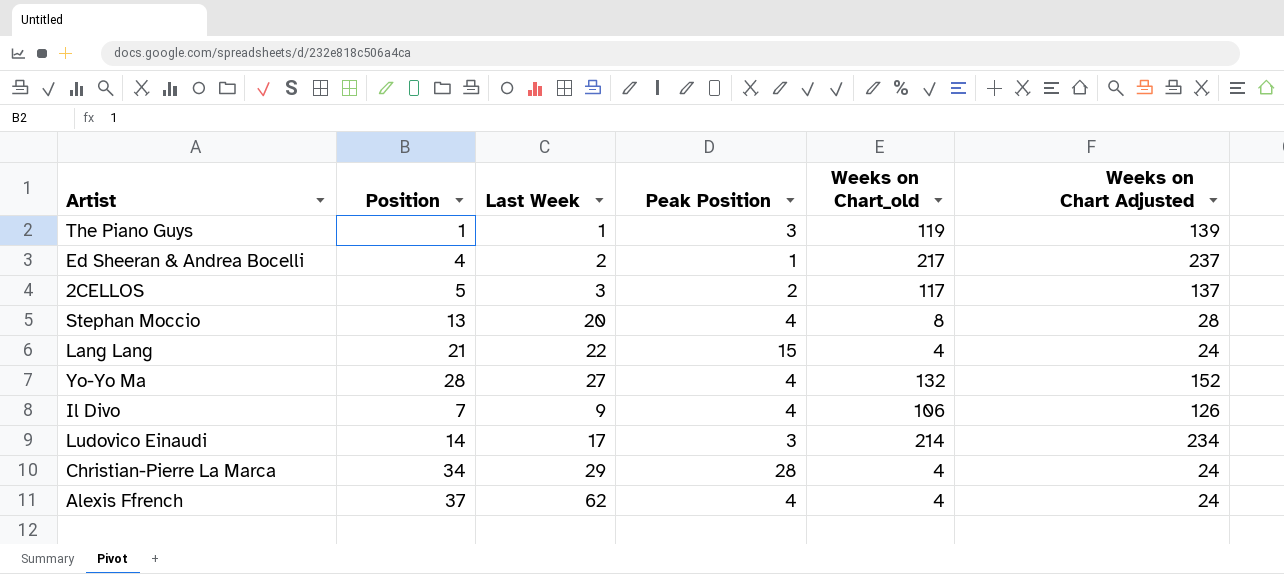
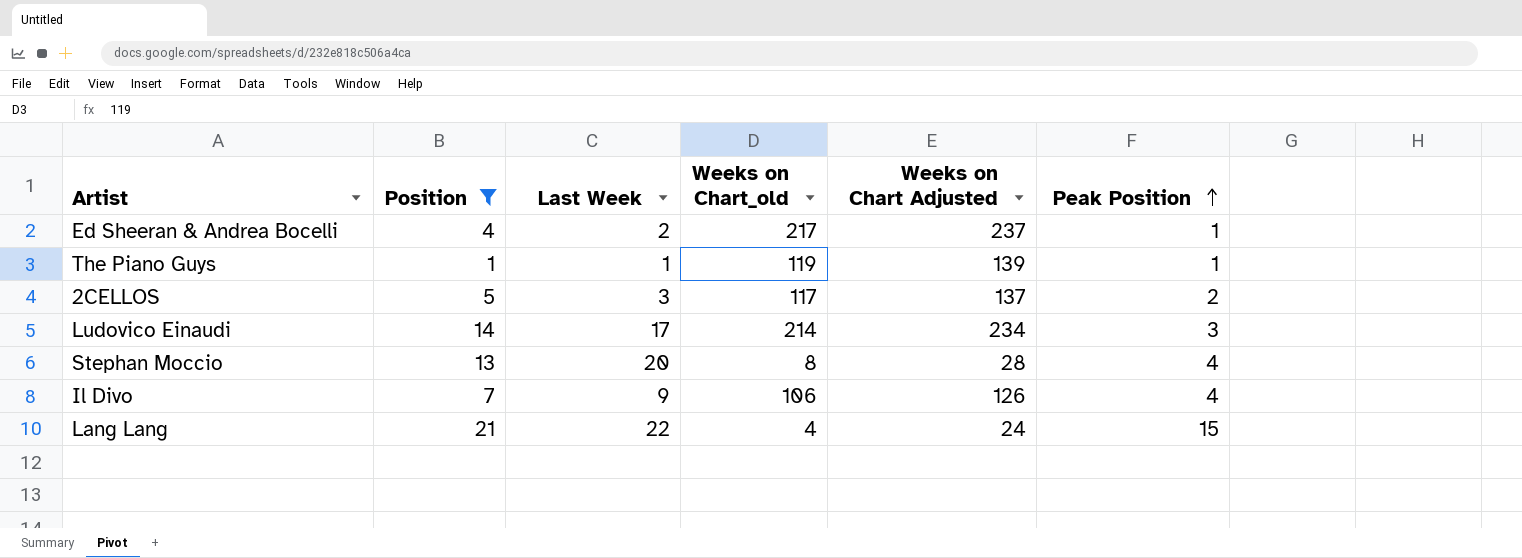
filter: none -> Position <= 21
row order: none -> Peak Position ascending
column Peak Position | position: 4 -> 6
The Piano Guys | Peak Position: 3 -> 1

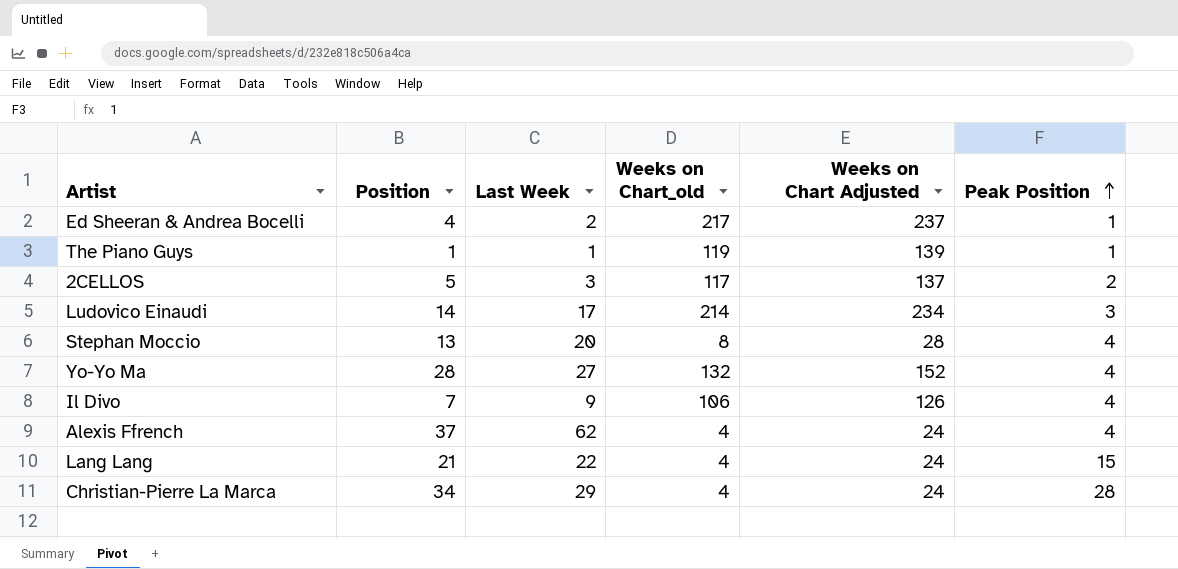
filter: Position <= 21 -> none

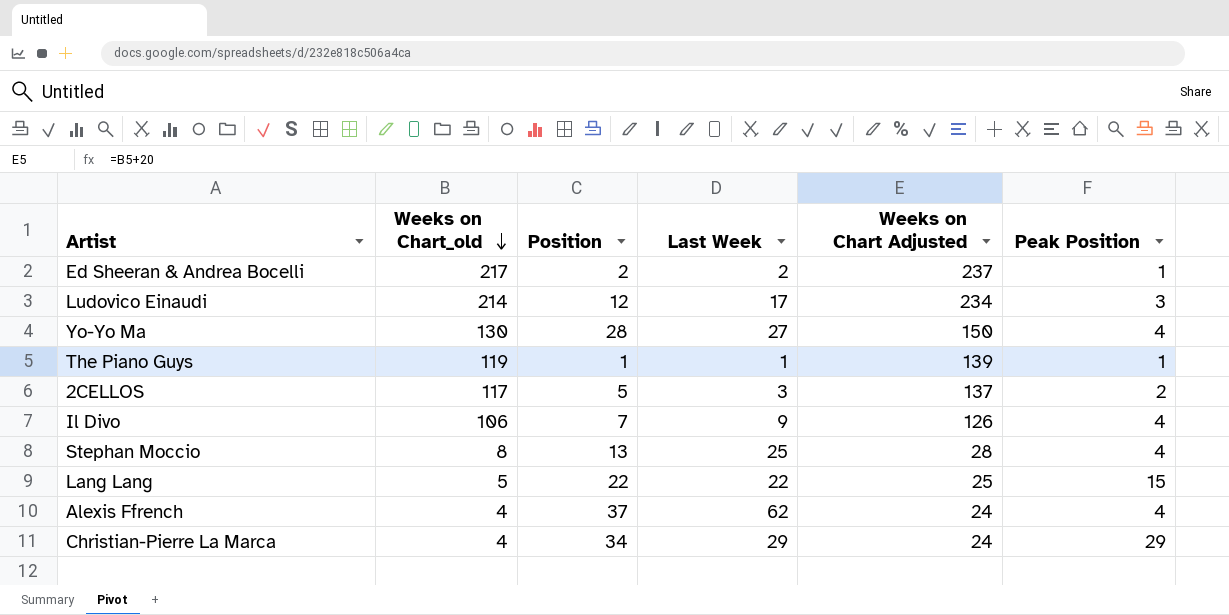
row order: Peak Position ascending -> Weeks on Chart_old descending
column Weeks on Chart_old | position: 4 -> 2
Ed Sheeran & Andrea Bocelli | Position: 4 -> 2
Ludovico Einaudi | Position: 14 -> 12
Yo-Yo Ma | Weeks on Chart_old: 132 -> 130
Yo-Yo Ma | Weeks on Chart Adjusted: 152 -> 150
Stephan Moccio | Last Week: 20 -> 25
Lang Lang | Weeks on Chart_old: 4 -> 5
Lang Lang | Position: 21 -> 22
Lang Lang | Weeks on Chart Adjusted: 24 -> 25
Christian-Pierre La Marca | Peak Position: 28 -> 29

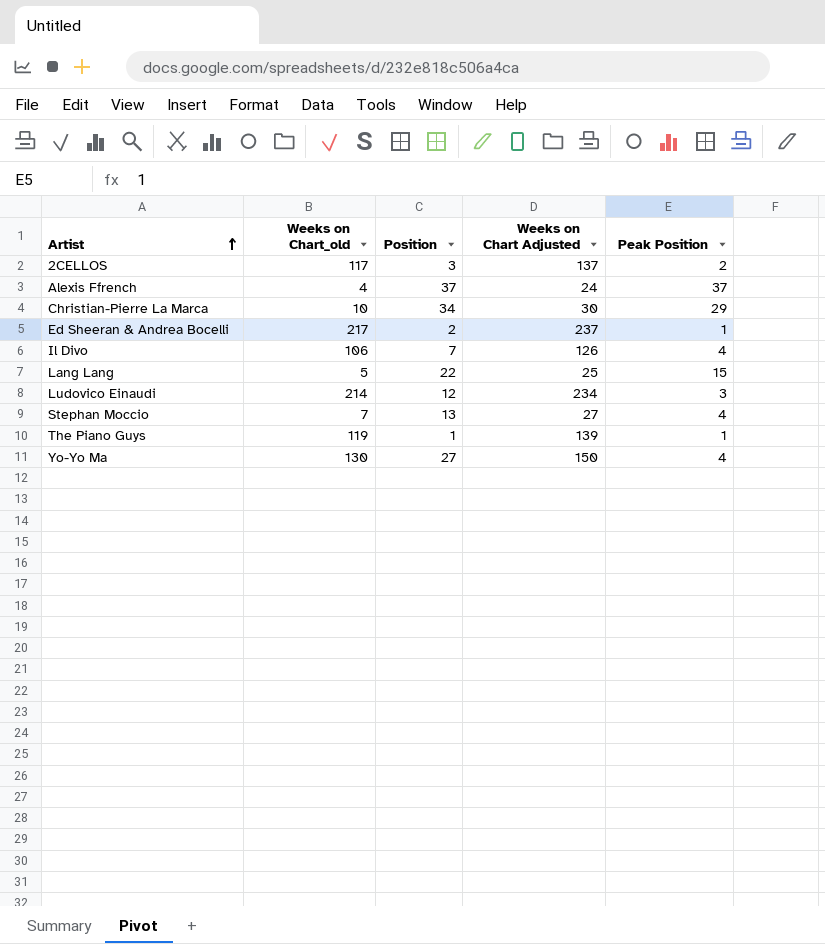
row order: Weeks on Chart_old descending -> Artist ascending
column Last Week | position: 4 -> none
2CELLOS | Position: 5 -> 3
Alexis Ffrench | Peak Position: 4 -> 37
Christian-Pierre La Marca | Weeks on Chart_old: 4 -> 10
Christian-Pierre La Marca | Weeks on Chart Adjusted: 24 -> 30
Stephan Moccio | Weeks on Chart_old: 8 -> 7
Stephan Moccio | Weeks on Chart Adjusted: 28 -> 27
Yo-Yo Ma | Position: 28 -> 27

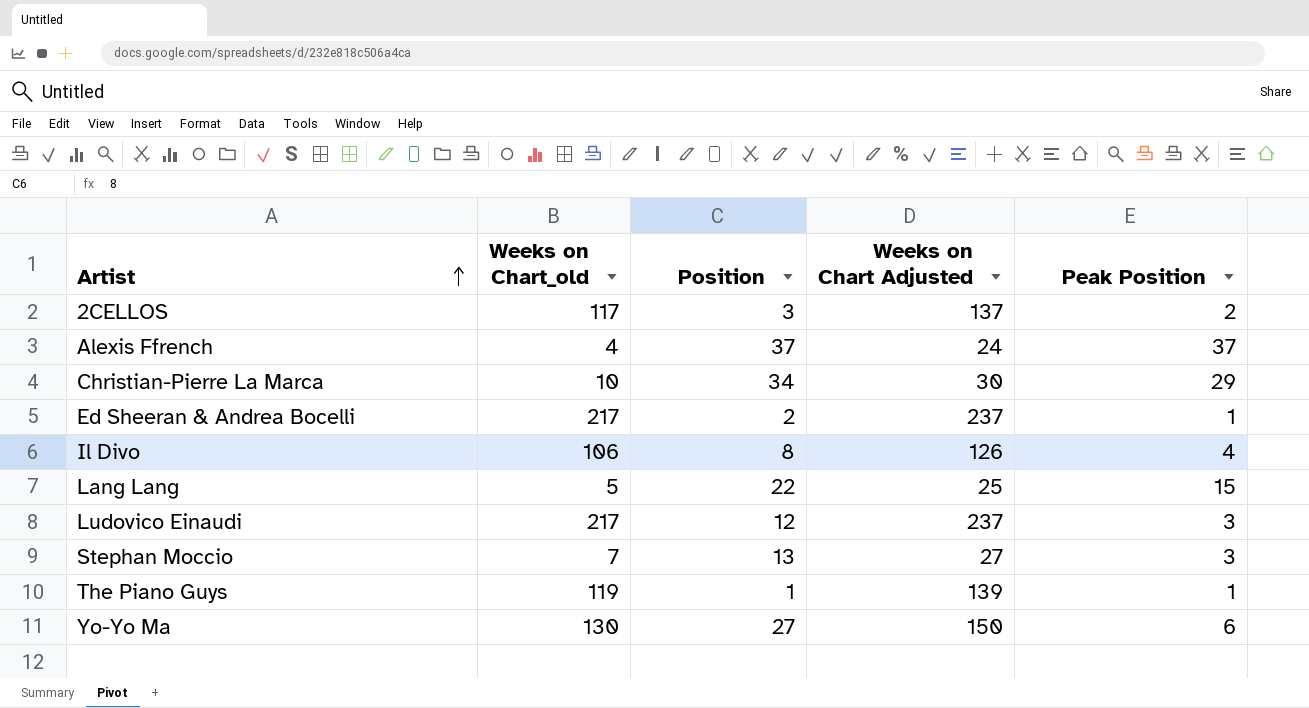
Il Divo | Position: 7 -> 8
Ludovico Einaudi | Weeks on Chart_old: 214 -> 217
Ludovico Einaudi | Weeks on Chart Adjusted: 234 -> 237
Stephan Moccio | Peak Position: 4 -> 3
Yo-Yo Ma | Peak Position: 4 -> 6

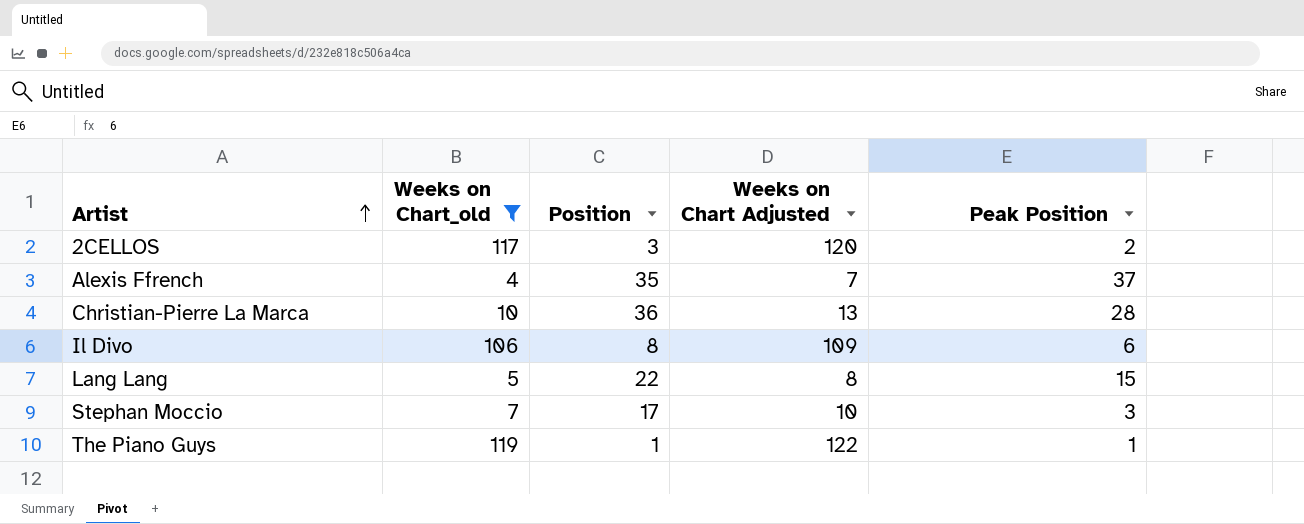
filter: none -> Weeks on Chart_old <= 119
column Weeks on Chart Adjusted | formula: [Weeks on Chart_old] + 20 -> [Weeks on Chart_old] + 3
Alexis Ffrench | Position: 37 -> 35
Christian-Pierre La Marca | Position: 34 -> 36
Christian-Pierre La Marca | Peak Position: 29 -> 28
Il Divo | Peak Position: 4 -> 6
Stephan Moccio | Position: 13 -> 17

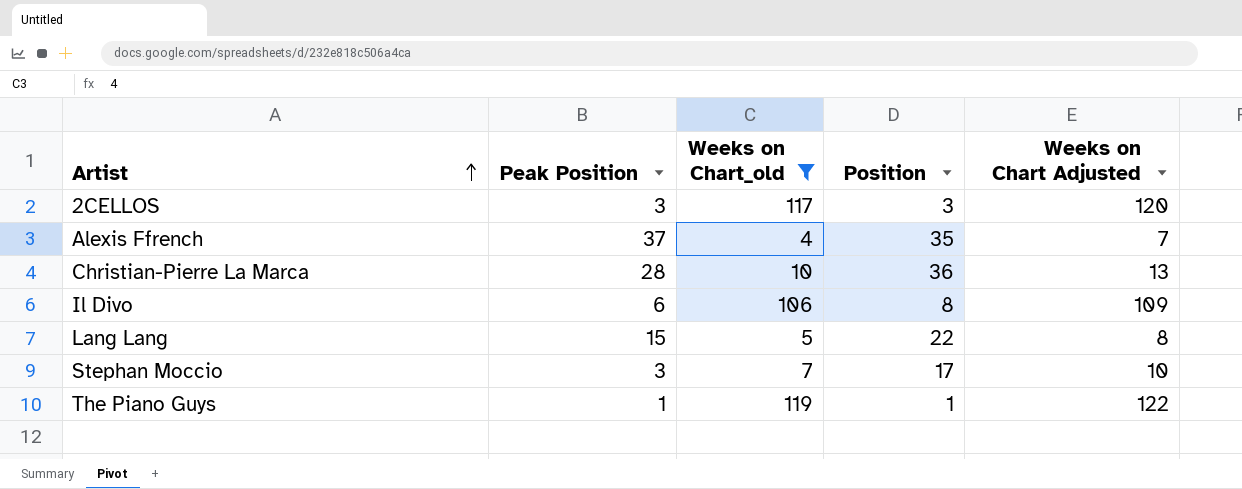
column Peak Position | position: 5 -> 2
2CELLOS | Peak Position: 2 -> 3

